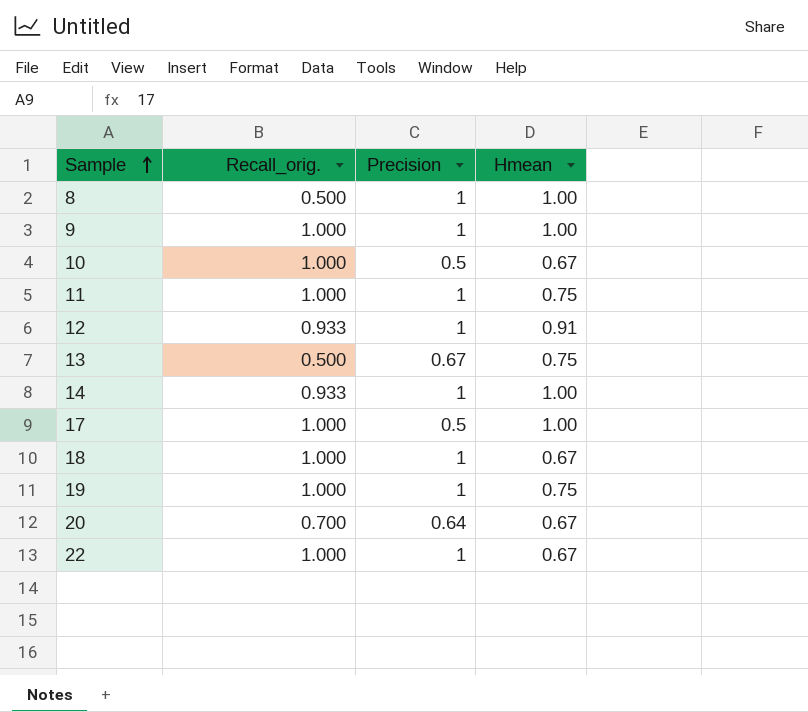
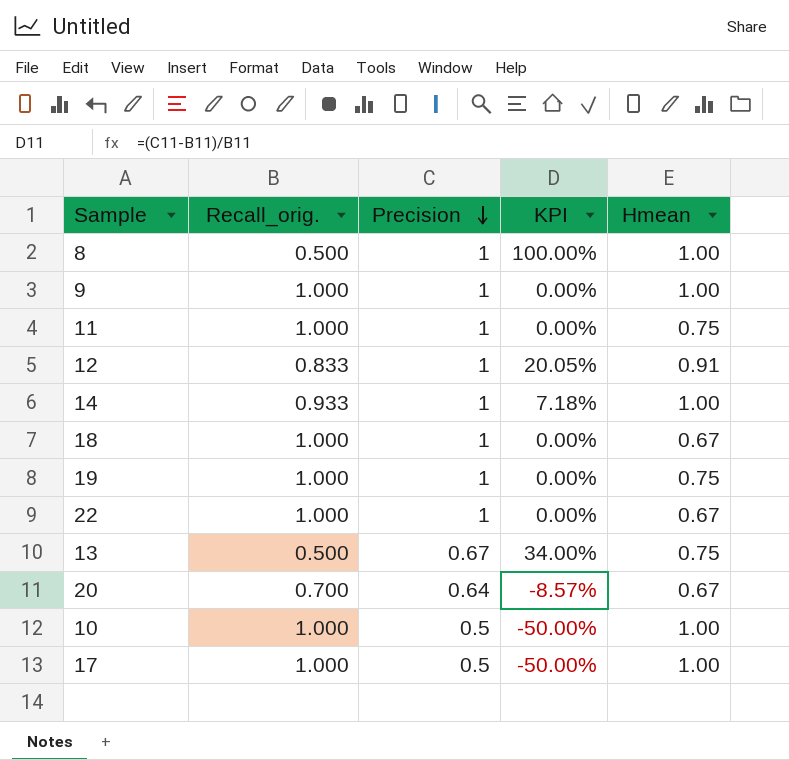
row order: Sample ascending -> Precision descending
column KPI | formula: none -> ([Precision] - [Recall_orig.]) / [Recall_orig.]
12 | Recall_orig.: 0.933 -> 0.833
10 | Hmean: 0.67 -> 1.00

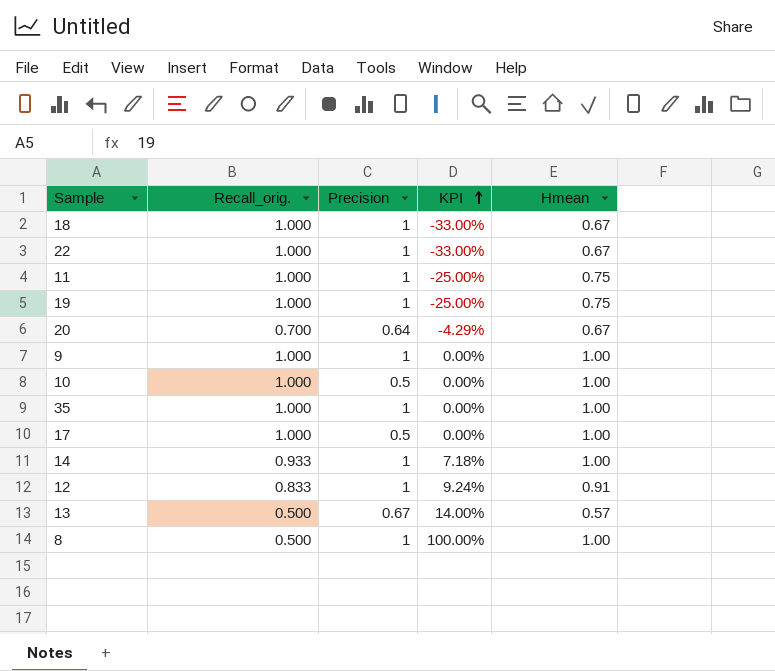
row order: Precision descending -> KPI ascending
column KPI | formula: ([Precision] - [Recall_orig.]) / [Recall_orig.] -> ([Hmean] - [Recall_orig.]) / [Recall_orig.]
row 35: none -> 1.000 | 1 | 0.00% | 1.00
13 | Hmean: 0.75 -> 0.57

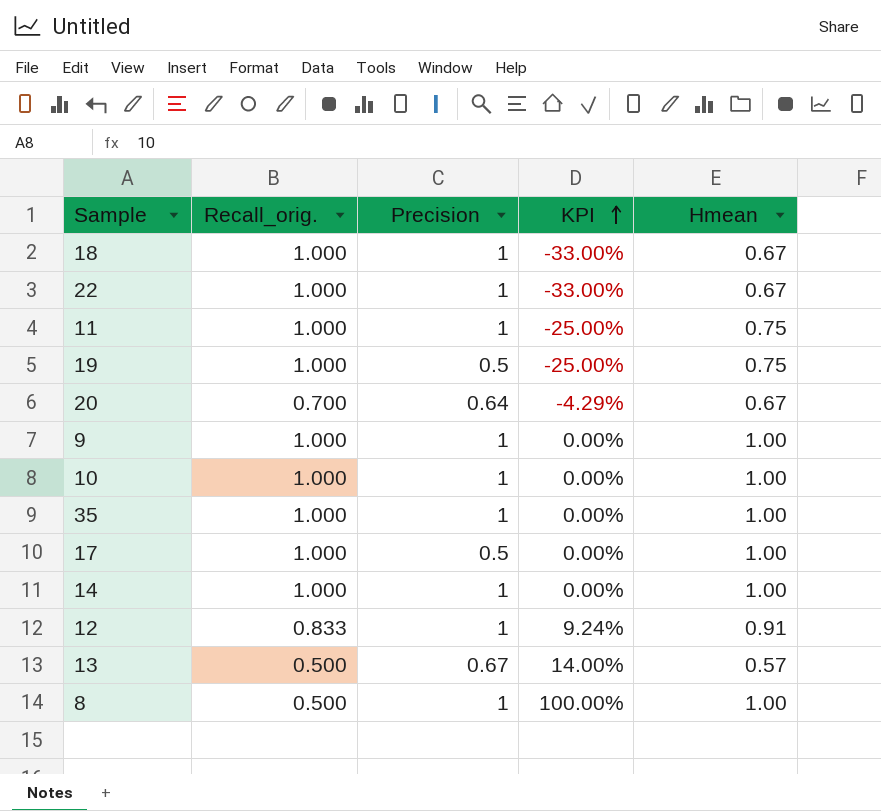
19 | Precision: 1 -> 0.5
10 | Precision: 0.5 -> 1
14 | Recall_orig.: 0.933 -> 1.000
14 | KPI: 7.18% -> 0.00%

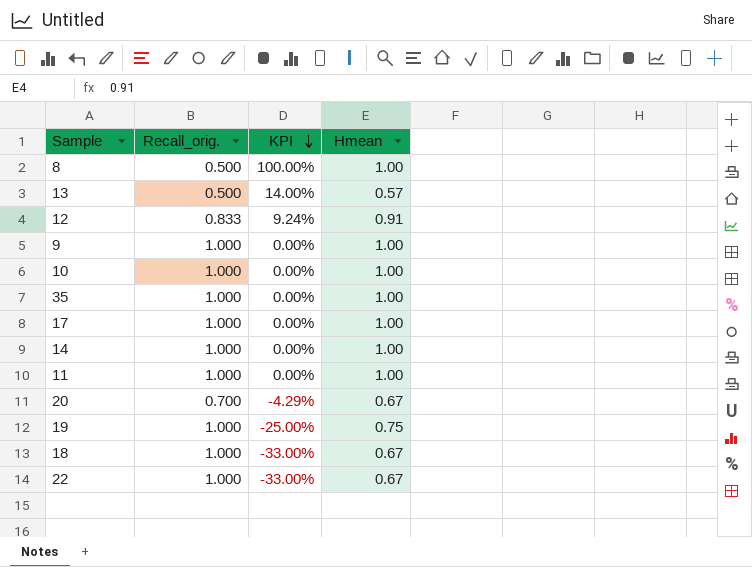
row order: KPI ascending -> KPI descending
column Precision | position: 3 -> none
11 | KPI: -25.00% -> 0.00%
11 | Hmean: 0.75 -> 1.00

